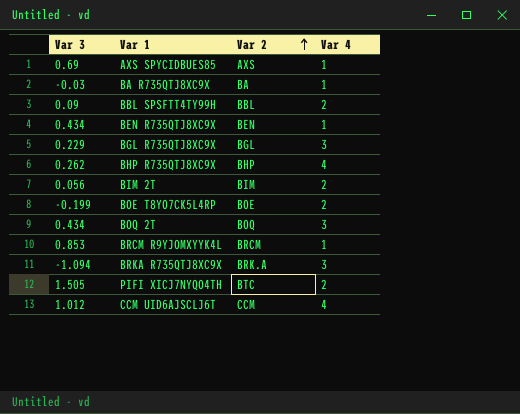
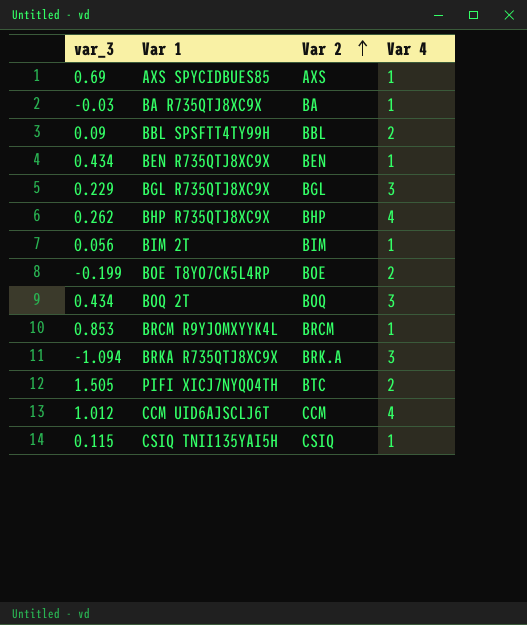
column name: Var 3 -> var_3
BIM 2T | Var 4: 2 -> 1
row CSIQ TNII135YAI5H: none -> 0.115 | CSIQ | 1

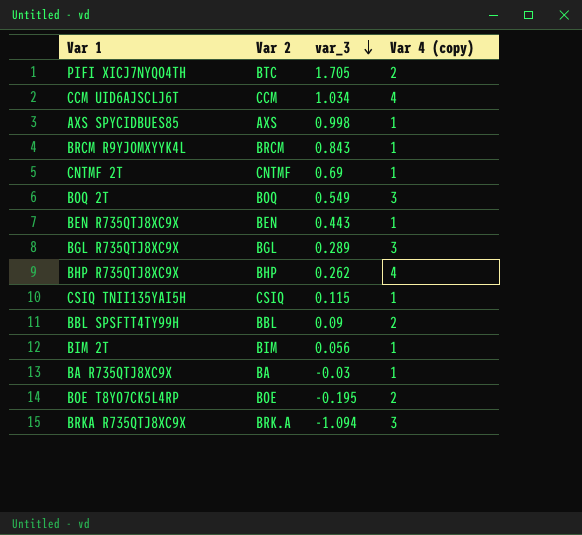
row order: Var 2 ascending -> var_3 descending
column var_3 | position: 1 -> 3
column name: Var 4 -> Var 4 (copy)
PIFI XICJ7NYQO4TH | var_3: 1.505 -> 1.705
CCM UID6AJSCLJ6T | var_3: 1.012 -> 1.034
AXS SPYCIDBUES85 | var_3: 0.69 -> 0.998
BRCM R9YJOMXYYK4L | var_3: 0.853 -> 0.843
row CNTMF 2T: none -> CNTMF | 0.69 | 1
BOQ 2T | var_3: 0.434 -> 0.549
BEN R735QTJ8XC9X | var_3: 0.434 -> 0.443
BGL R735QTJ8XC9X | var_3: 0.229 -> 0.289
BOE T8YO7CK5L4RP | var_3: -0.199 -> -0.195

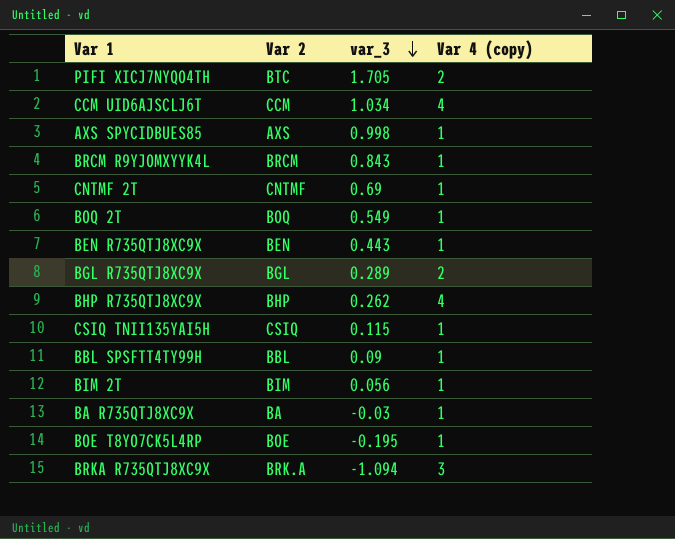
BOQ 2T | Var 4 (copy): 3 -> 1
BGL R735QTJ8XC9X | Var 4 (copy): 3 -> 2
BBL SPSFTT4TY99H | Var 4 (copy): 2 -> 1
BOE T8YO7CK5L4RP | Var 4 (copy): 2 -> 1

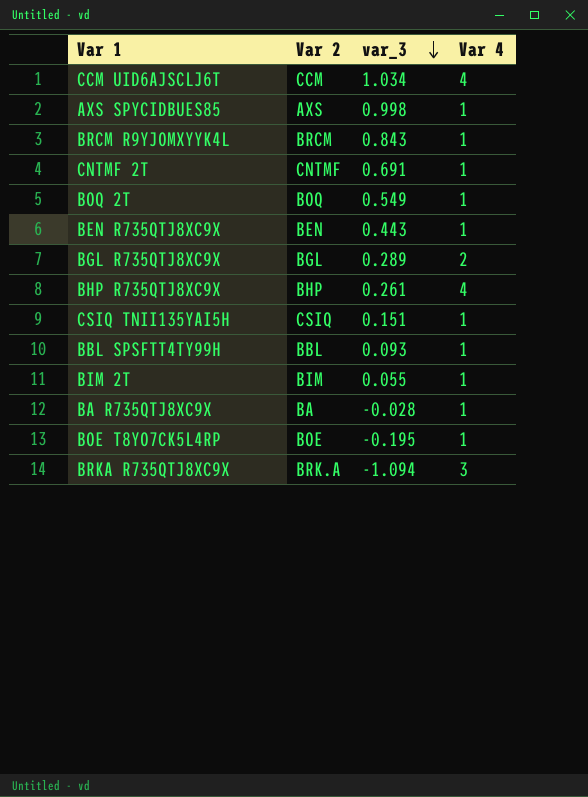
column name: Var 4 (copy) -> Var 4
row PIFI XICJ7NYQO4TH: BTC | 1.705 | 2 -> none
CNTMF 2T | var_3: 0.69 -> 0.691
BHP R735QTJ8XC9X | var_3: 0.262 -> 0.261
CSIQ TNII135YAI5H | var_3: 0.115 -> 0.151
BBL SPSFTT4TY99H | var_3: 0.09 -> 0.093
BIM 2T | var_3: 0.056 -> 0.055
BA R735QTJ8XC9X | var_3: -0.03 -> -0.028

